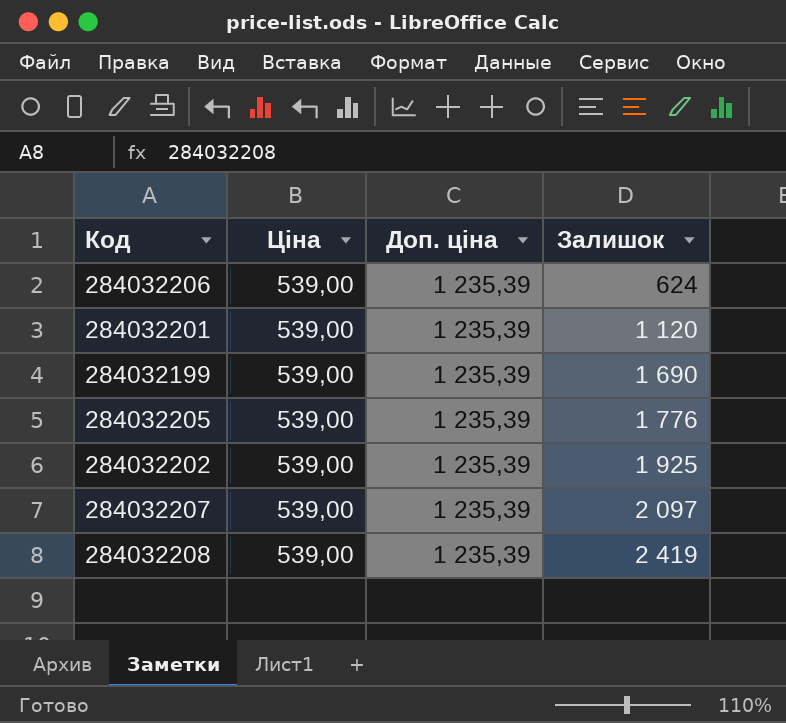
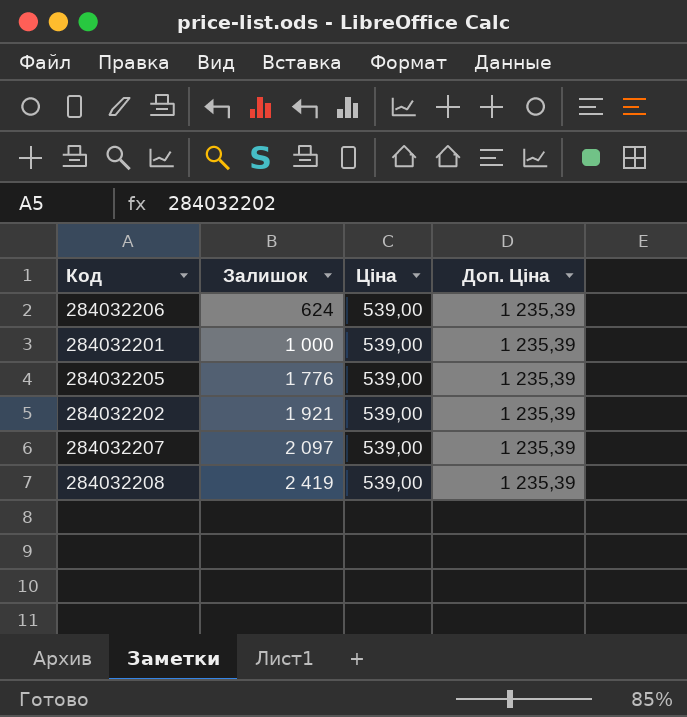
column Залишок | position: 4 -> 2
column name: Доп. ціна -> Доп. Ціна
row 284032199: 539,00 | 1 235,39 | 1 690 -> none
284032201 | Залишок: 1 120 -> 1 000
284032202 | Залишок: 1 925 -> 1 921

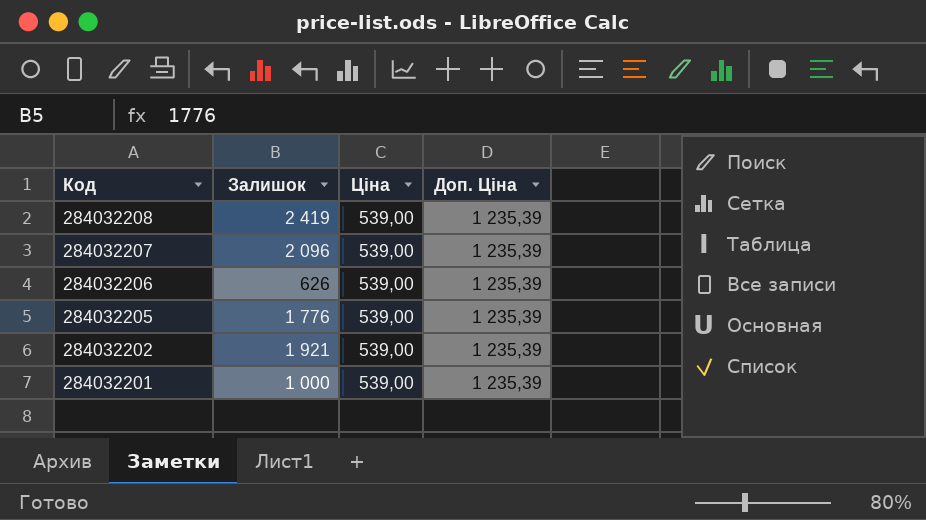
row order: Залишок ascending -> Код descending
284032207 | Залишок: 2 097 -> 2 096
284032206 | Залишок: 624 -> 626

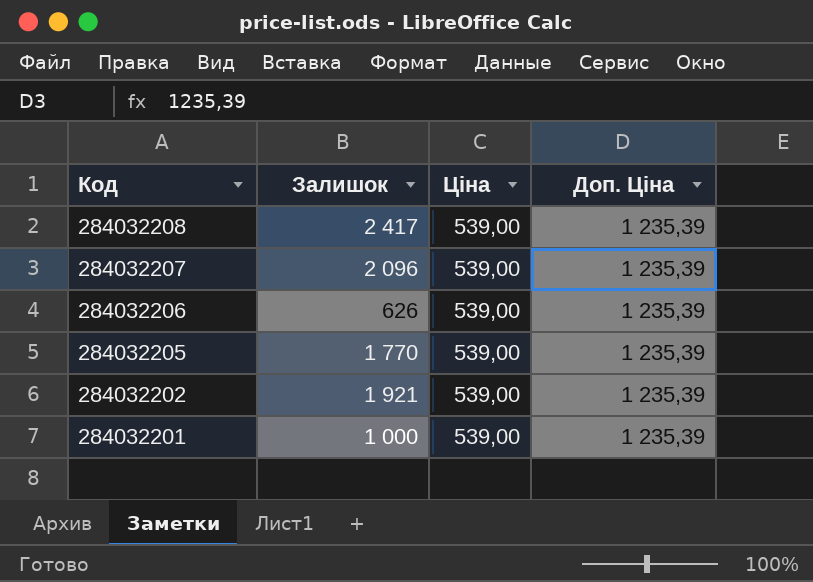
284032208 | Залишок: 2 419 -> 2 417
284032205 | Залишок: 1 776 -> 1 770

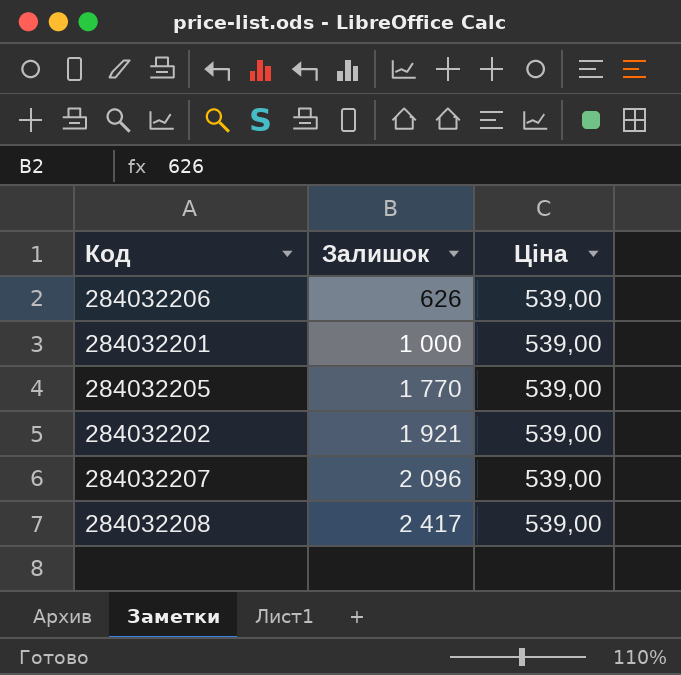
row order: Код descending -> Залишок ascending
column Доп. Ціна | position: 4 -> none

